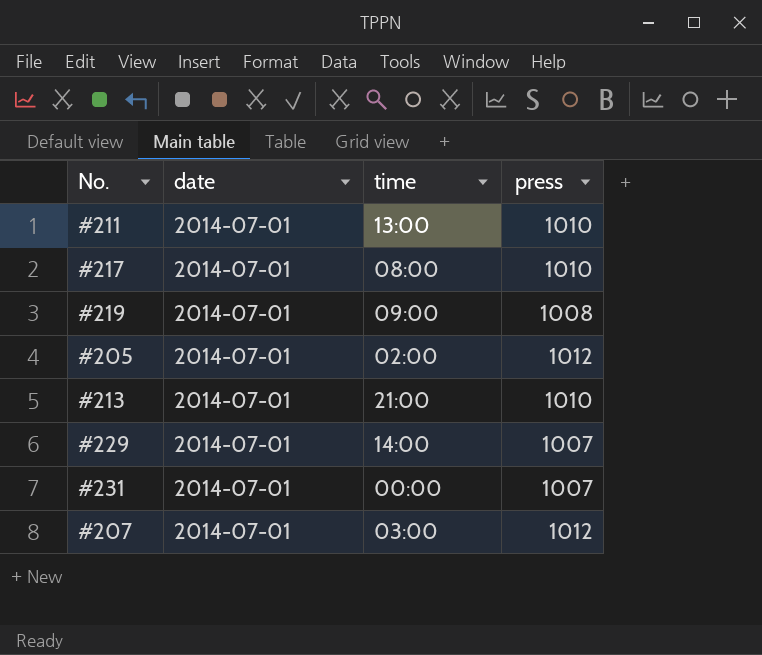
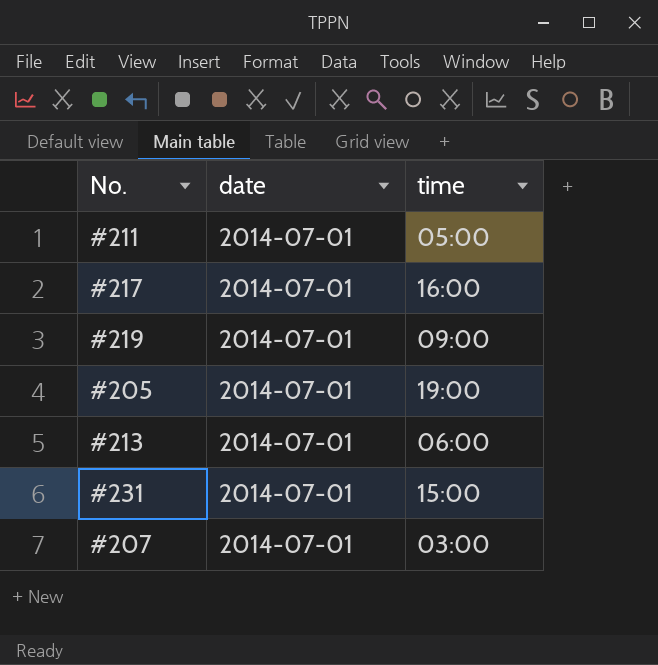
column press | position: 4 -> none
row #229: 2014-07-01 | 14:00 | 1007 -> none
#211 | time: 13:00 -> 05:00
#217 | time: 08:00 -> 16:00
#205 | time: 02:00 -> 19:00
#213 | time: 21:00 -> 06:00
#231 | time: 00:00 -> 15:00

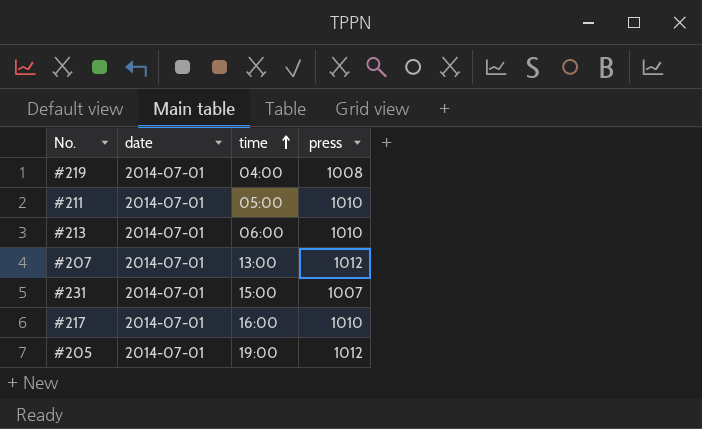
row order: none -> time ascending
column press | position: none -> 4
#219 | time: 09:00 -> 04:00
#207 | time: 03:00 -> 13:00

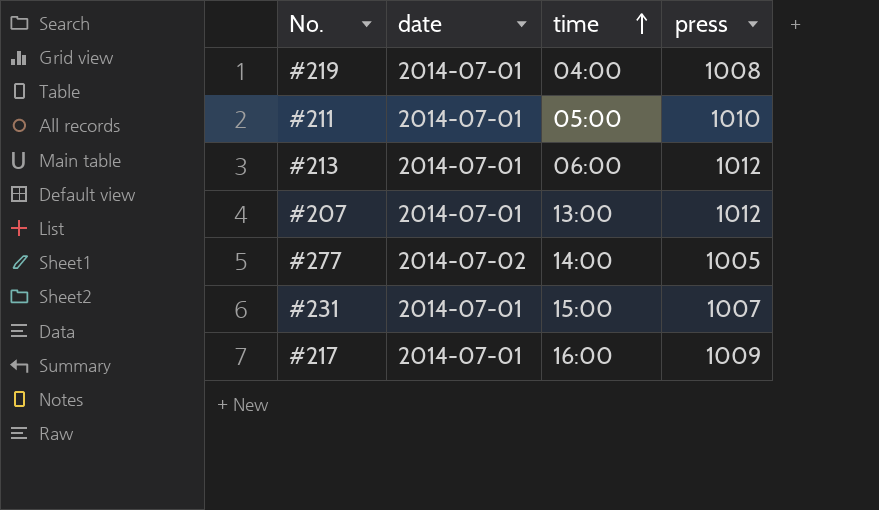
row #205: 2014-07-01 | 19:00 | 1012 -> none
#213 | press: 1010 -> 1012
row #277: none -> 2014-07-02 | 14:00 | 1005
#217 | press: 1010 -> 1009

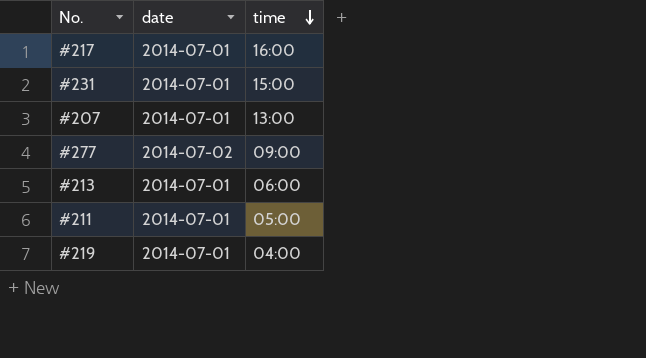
row order: time ascending -> time descending
column press | position: 4 -> none
#277 | time: 14:00 -> 09:00

